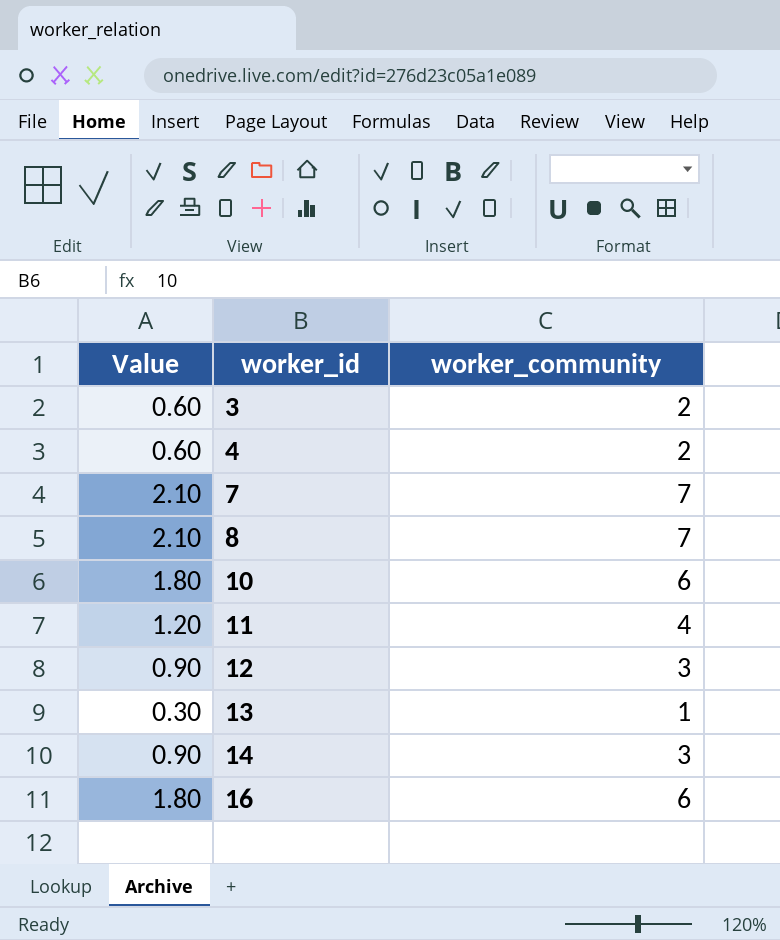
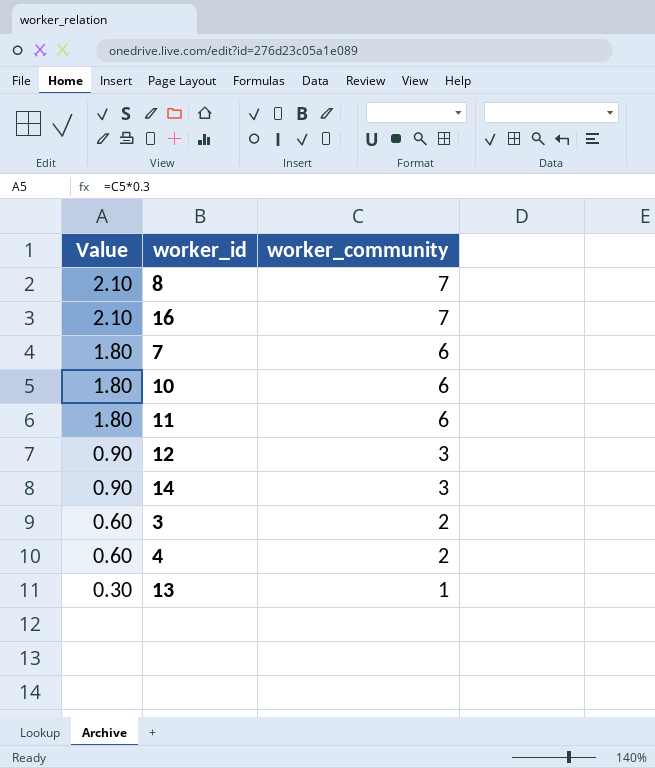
row order: worker_id ascending -> Value descending
16 | Value: 1.80 -> 2.10
16 | worker_community: 6 -> 7
7 | Value: 2.10 -> 1.80
7 | worker_community: 7 -> 6
11 | Value: 1.20 -> 1.80
11 | worker_community: 4 -> 6

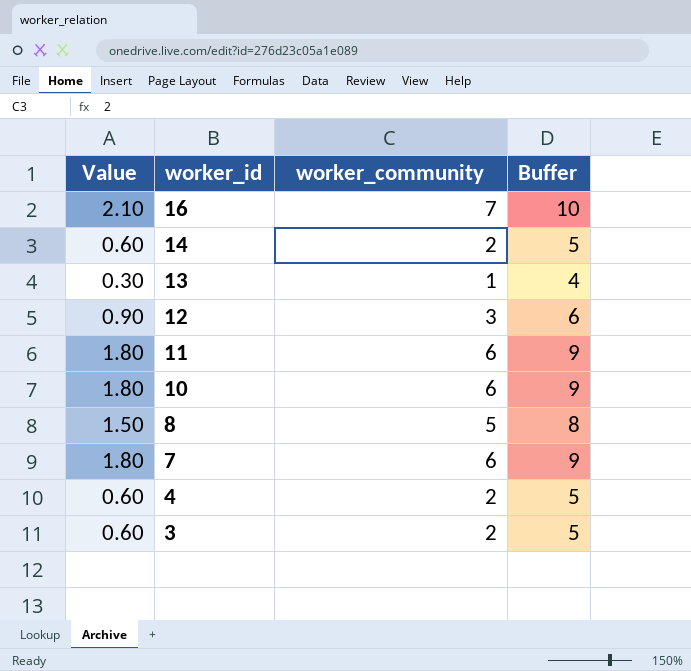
row order: Value descending -> worker_id descending
column Buffer | formula: none -> [worker_community] + 3
14 | Value: 0.90 -> 0.60
14 | worker_community: 3 -> 2
8 | Value: 2.10 -> 1.50
8 | worker_community: 7 -> 5

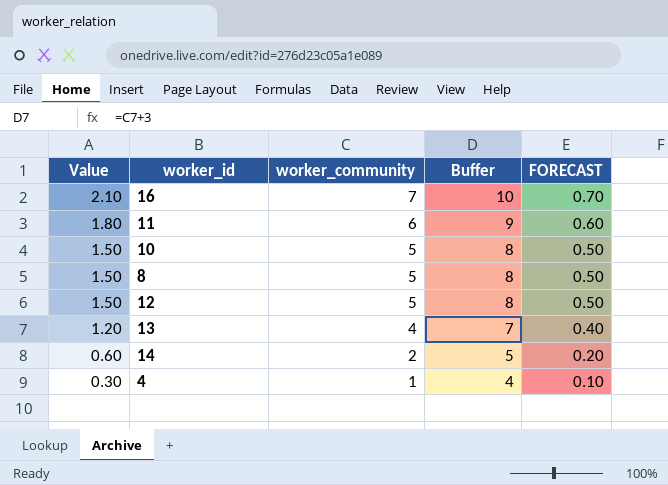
row order: worker_id descending -> Value descending
column FORECAST | formula: none -> [worker_community] * 0.1
row 7: 1.80 | 6 | 9 -> none
row 3: 0.60 | 2 | 5 -> none
10 | Value: 1.80 -> 1.50
10 | worker_community: 6 -> 5
10 | Buffer: 9 -> 8
12 | Value: 0.90 -> 1.50
12 | worker_community: 3 -> 5
12 | Buffer: 6 -> 8
13 | Value: 0.30 -> 1.20
13 | worker_community: 1 -> 4
13 | Buffer: 4 -> 7
4 | Value: 0.60 -> 0.30
4 | worker_community: 2 -> 1
4 | Buffer: 5 -> 4

